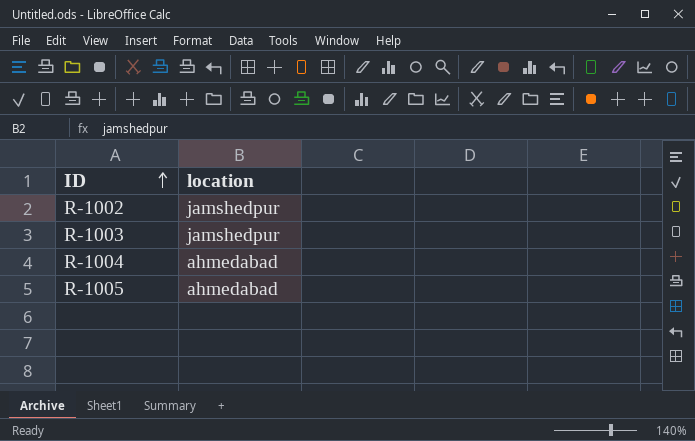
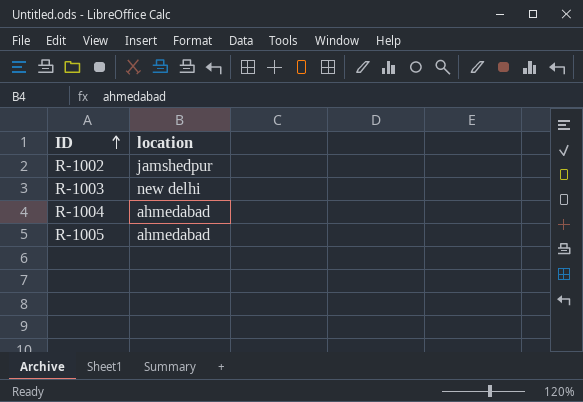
R-1003 | location: jamshedpur -> new delhi

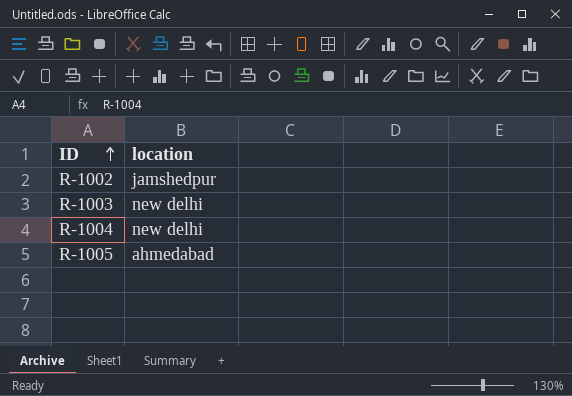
R-1004 | location: ahmedabad -> new delhi

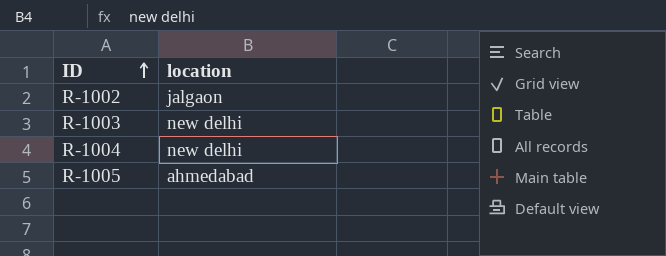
R-1002 | location: jamshedpur -> jalgaon

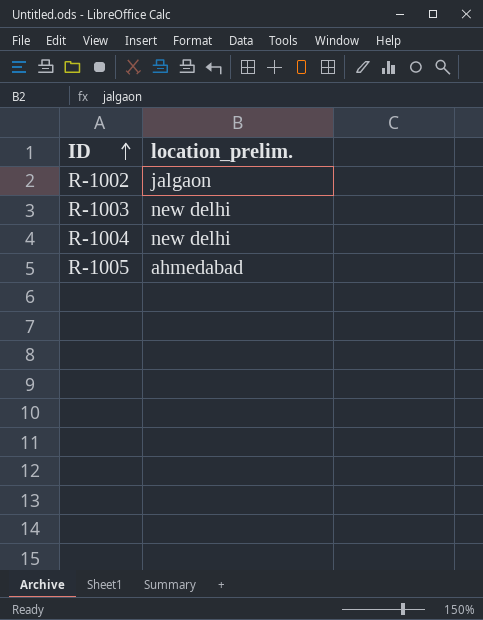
column name: location -> location_prelim.

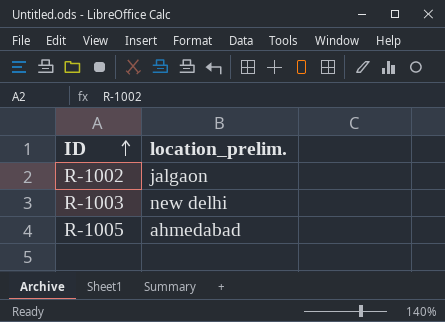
row R-1004: new delhi -> none

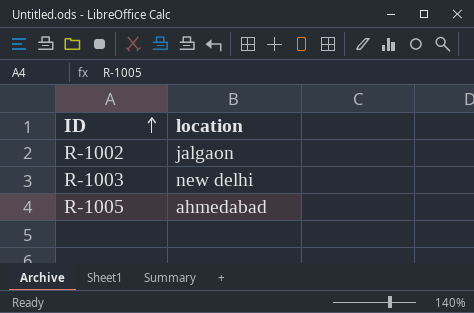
column name: location_prelim. -> location

